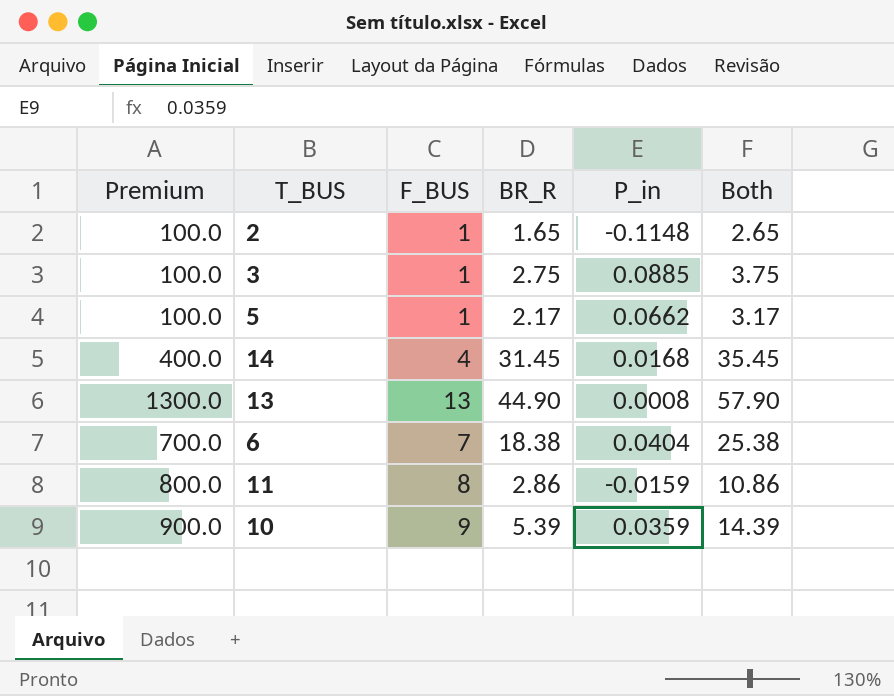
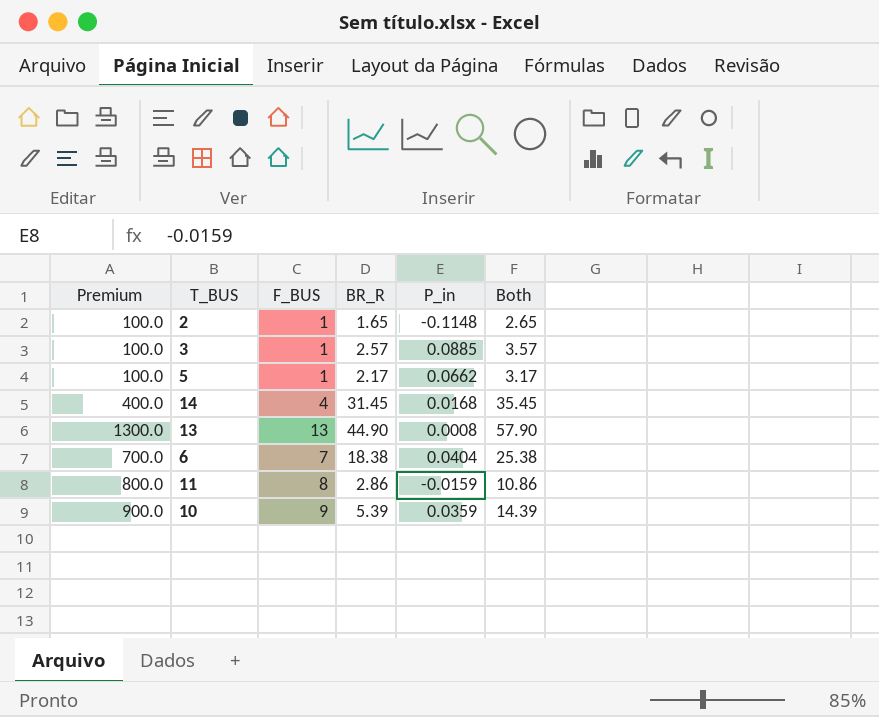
3 | BR_R: 2.75 -> 2.57
3 | Both: 3.75 -> 3.57

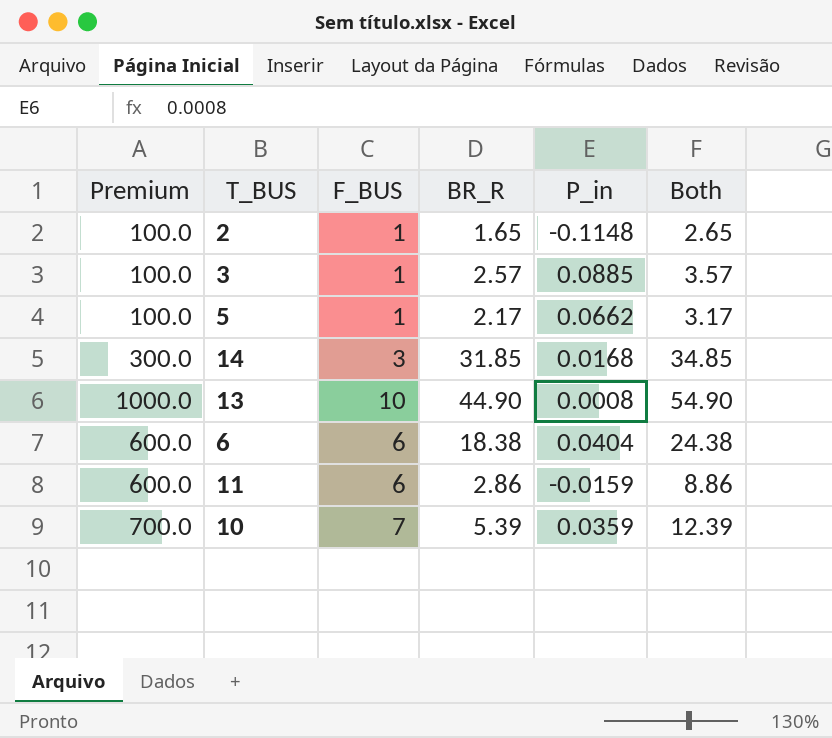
14 | Premium: 400.0 -> 300.0
14 | F_BUS: 4 -> 3
14 | BR_R: 31.45 -> 31.85
14 | Both: 35.45 -> 34.85
13 | Premium: 1300.0 -> 1000.0
13 | F_BUS: 13 -> 10
13 | Both: 57.90 -> 54.90
6 | Premium: 700.0 -> 600.0
6 | F_BUS: 7 -> 6
6 | Both: 25.38 -> 24.38
11 | Premium: 800.0 -> 600.0
11 | F_BUS: 8 -> 6
11 | Both: 10.86 -> 8.86
10 | Premium: 900.0 -> 700.0
10 | F_BUS: 9 -> 7
10 | Both: 14.39 -> 12.39

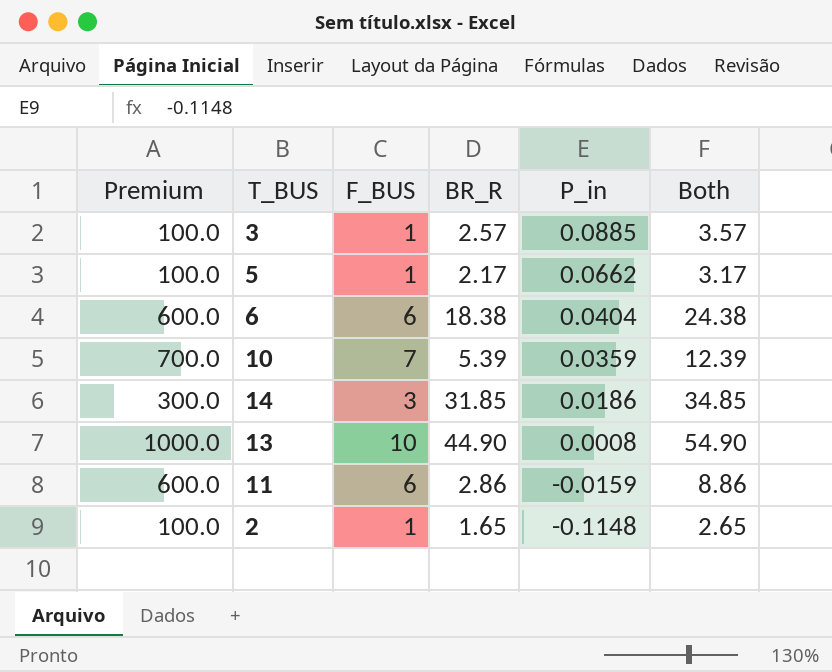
row order: none -> P_in descending
14 | P_in: 0.0168 -> 0.0186

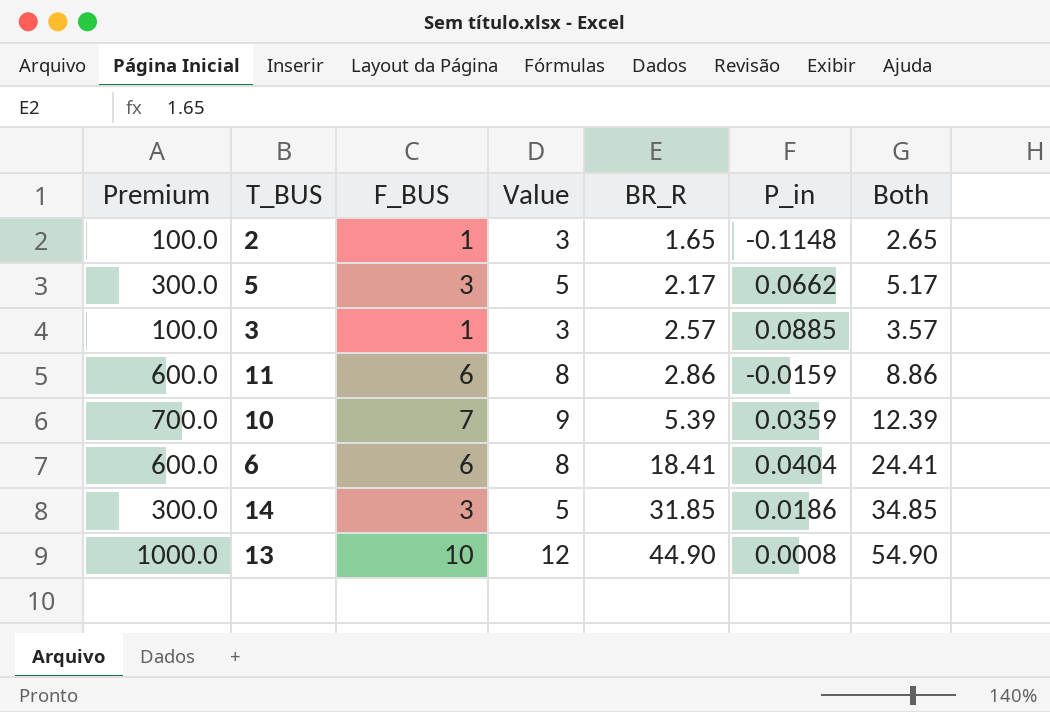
row order: P_in descending -> BR_R ascending
column Value | formula: none -> [F_BUS] + 2
5 | Premium: 100.0 -> 300.0
5 | F_BUS: 1 -> 3
5 | Both: 3.17 -> 5.17
6 | BR_R: 18.38 -> 18.41
6 | Both: 24.38 -> 24.41

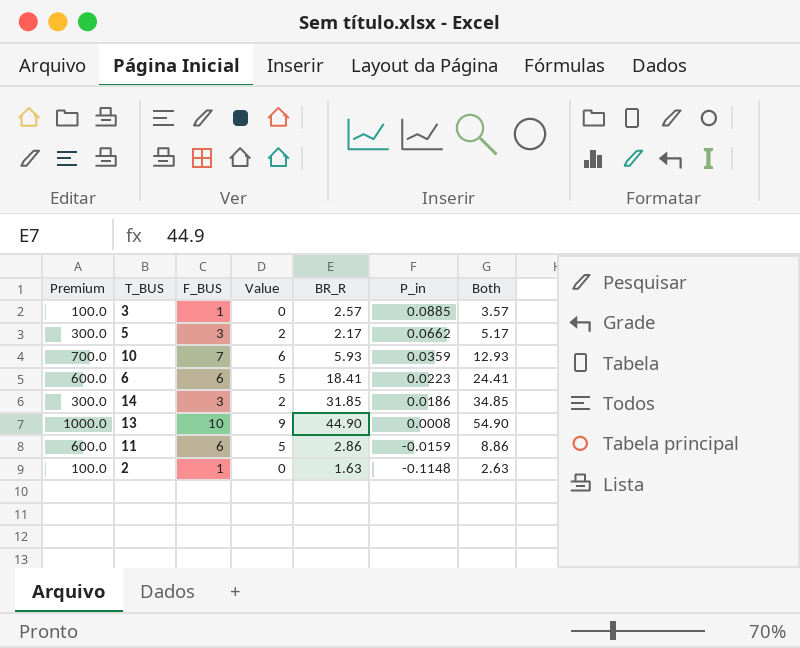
row order: BR_R ascending -> P_in descending
column Value | formula: [F_BUS] + 2 -> [F_BUS] - 1
10 | BR_R: 5.39 -> 5.93
10 | Both: 12.39 -> 12.93
6 | P_in: 0.0404 -> 0.0223
2 | BR_R: 1.65 -> 1.63
2 | Both: 2.65 -> 2.63

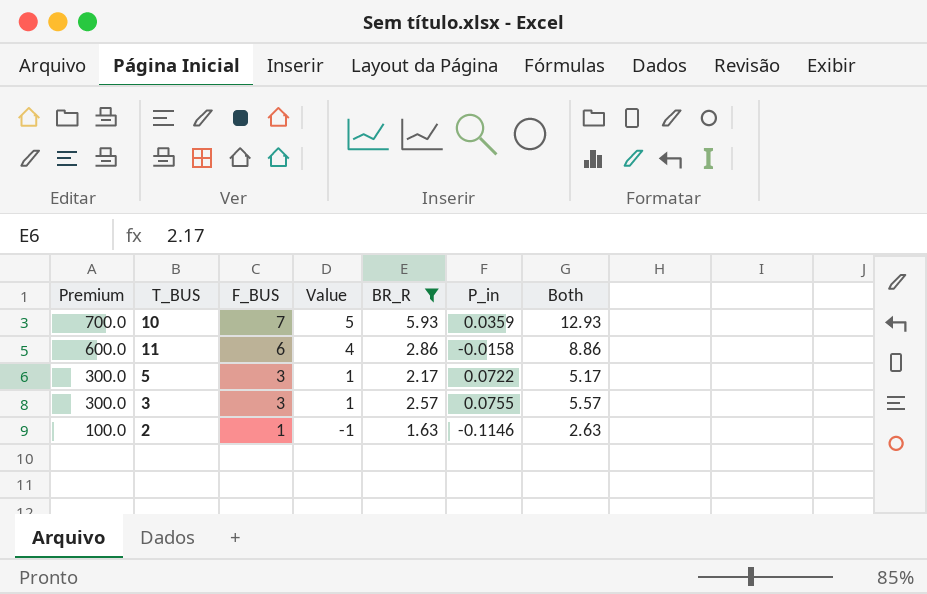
filter: none -> BR_R <= 5.93
row order: P_in descending -> Premium descending
column Value | formula: [F_BUS] - 1 -> [F_BUS] - 2
11 | P_in: -0.0159 -> -0.0158
5 | P_in: 0.0662 -> 0.0722
3 | Premium: 100.0 -> 300.0
3 | F_BUS: 1 -> 3
3 | P_in: 0.0885 -> 0.0755
3 | Both: 3.57 -> 5.57
2 | P_in: -0.1148 -> -0.1146

